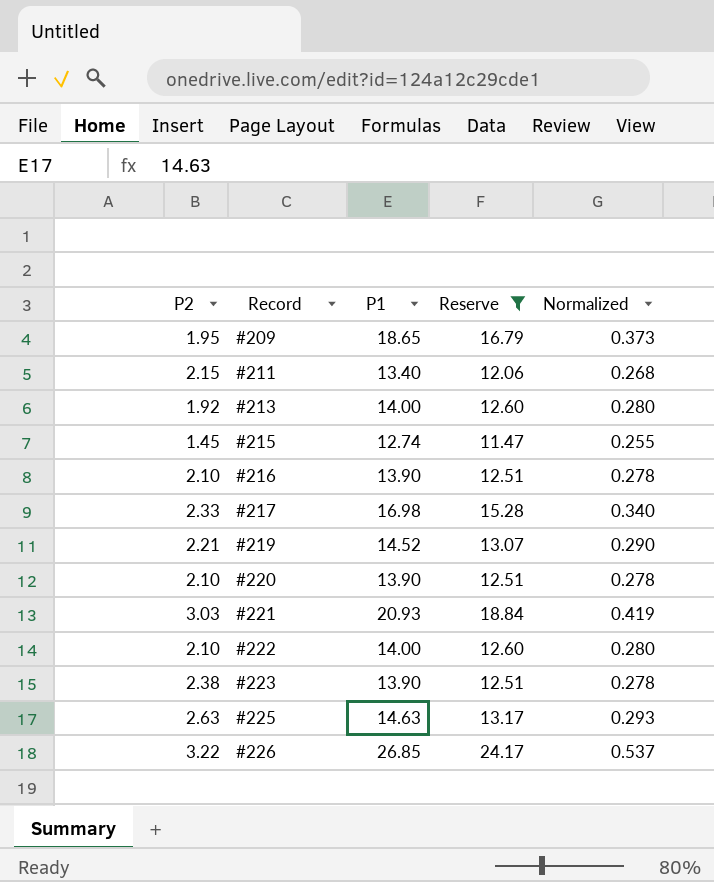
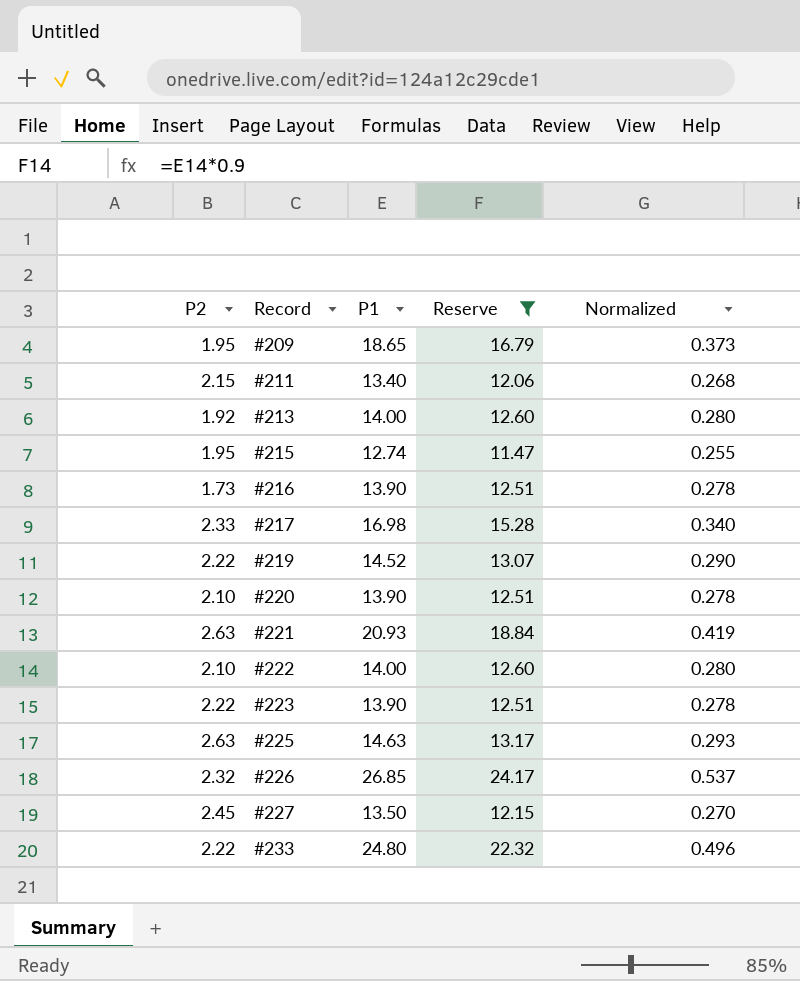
#215 | P2: 1.45 -> 1.95
#216 | P2: 2.10 -> 1.73
#219 | P2: 2.21 -> 2.22
#221 | P2: 3.03 -> 2.63
#223 | P2: 2.38 -> 2.22
#226 | P2: 3.22 -> 2.32
row #227: none -> 2.45 | 13.50 | 12.15 | 0.270
row #233: none -> 2.22 | 24.80 | 22.32 | 0.496

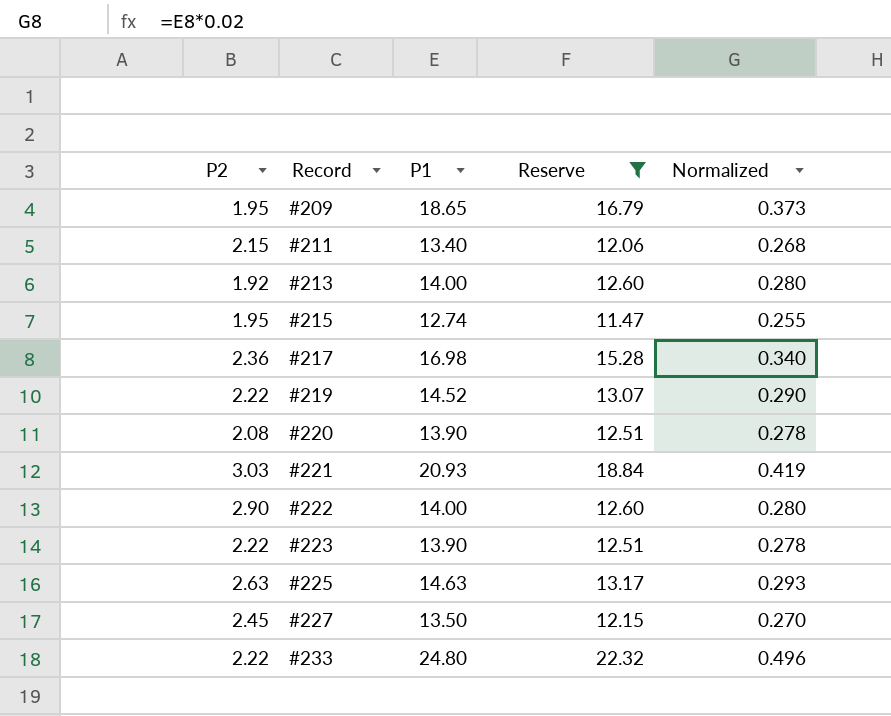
row #216: 1.73 | 13.90 | 12.51 | 0.278 -> none
row #226: 2.32 | 26.85 | 24.17 | 0.537 -> none
#217 | P2: 2.33 -> 2.36
#220 | P2: 2.10 -> 2.08
#221 | P2: 2.63 -> 3.03
#222 | P2: 2.10 -> 2.90

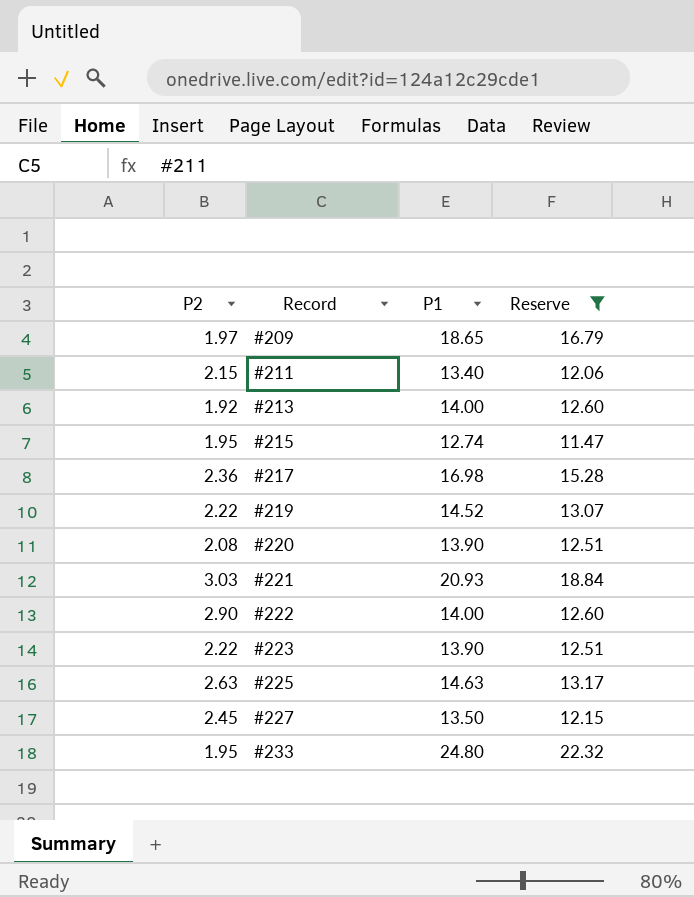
column Normalized | formula: [P1] * 0.02 -> none
#209 | P2: 1.95 -> 1.97
#233 | P2: 2.22 -> 1.95

